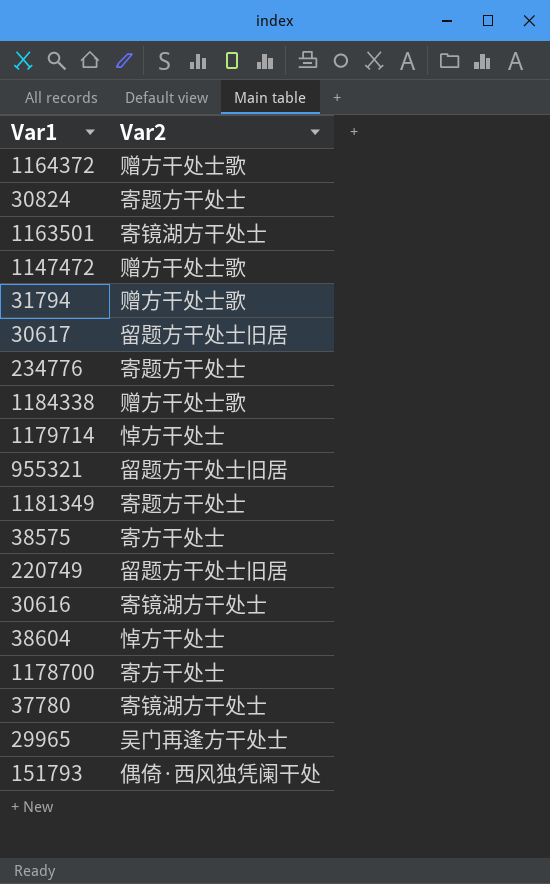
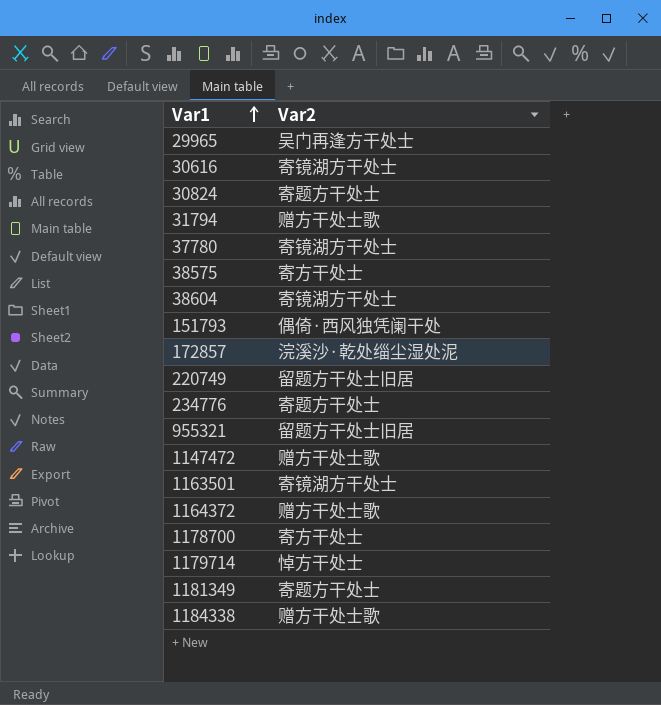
row order: none -> Var1 ascending
row 30617: 留题方干处士旧居 -> none
38604 | Var2: 悼方干处士 -> 寄镜湖方干处士
row 172857: none -> 浣溪沙·乾处缁尘湿处泥

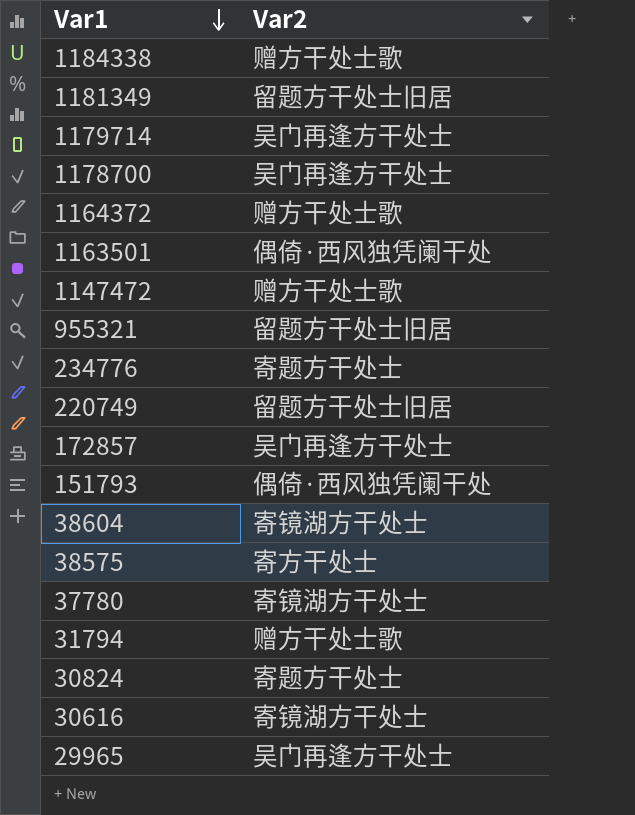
row order: Var1 ascending -> Var1 descending
1181349 | Var2: 寄题方干处士 -> 留题方干处士旧居
1179714 | Var2: 悼方干处士 -> 吴门再逢方干处士
1178700 | Var2: 寄方干处士 -> 吴门再逢方干处士
1163501 | Var2: 寄镜湖方干处士 -> 偶倚·西风独凭阑干处
172857 | Var2: 浣溪沙·乾处缁尘湿处泥 -> 吴门再逢方干处士

